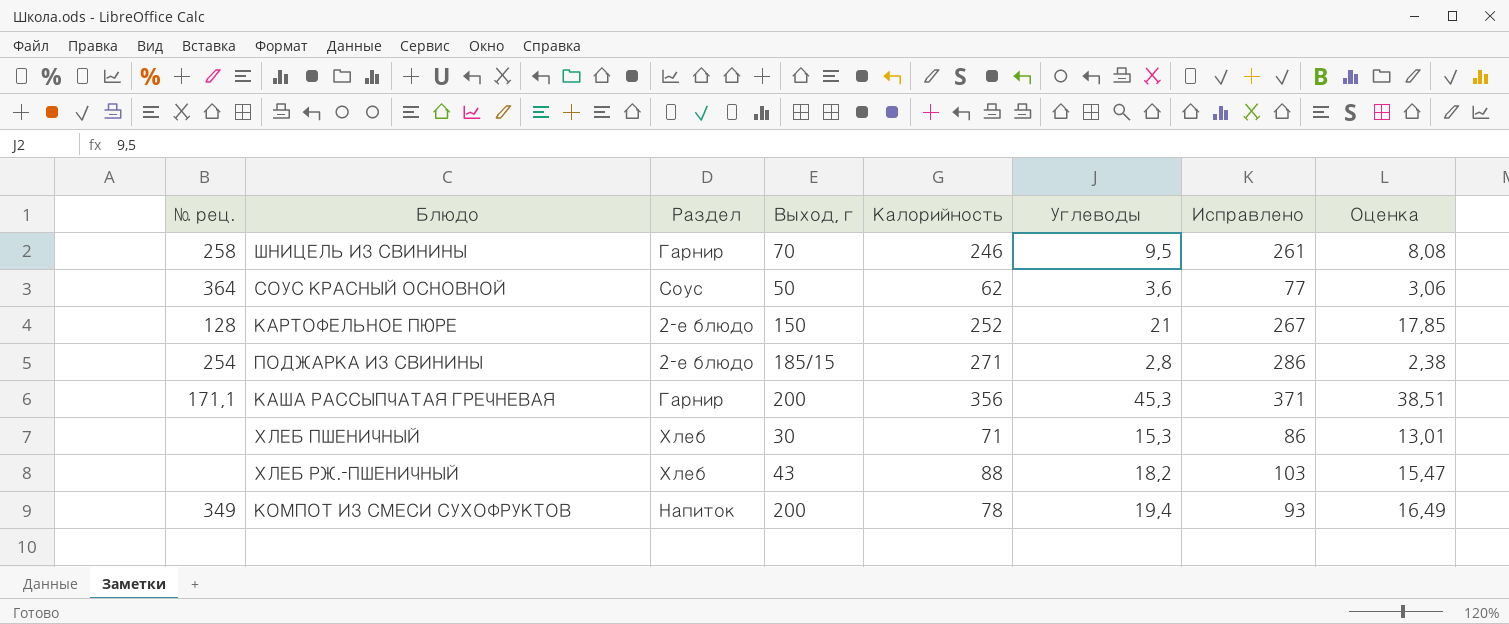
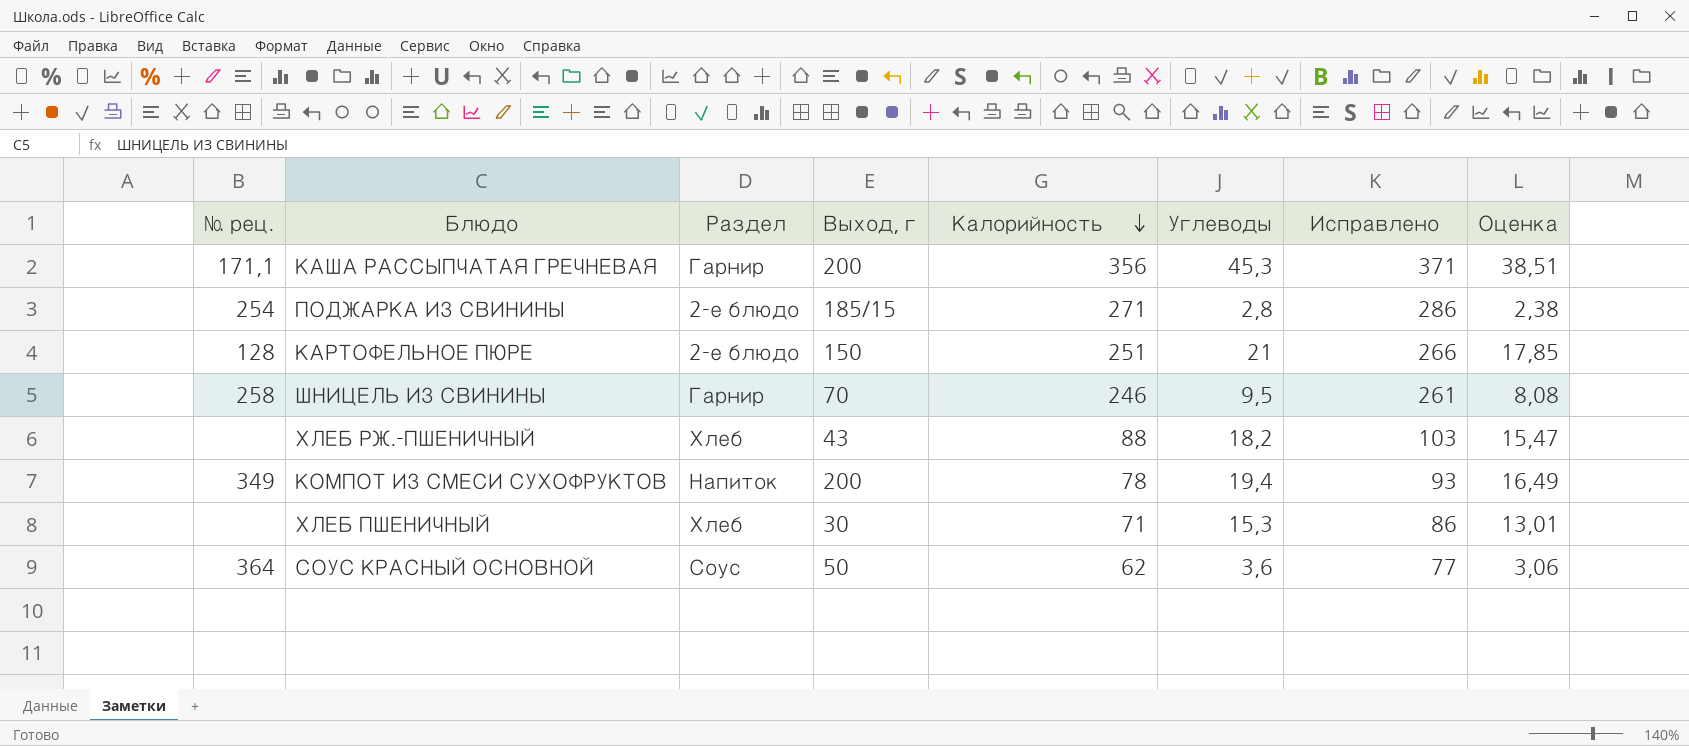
row order: none -> Калорийность descending
КАРТОФЕЛЬНОЕ ПЮРЕ | Калорийность: 252 -> 251
КАРТОФЕЛЬНОЕ ПЮРЕ | Исправлено: 267 -> 266

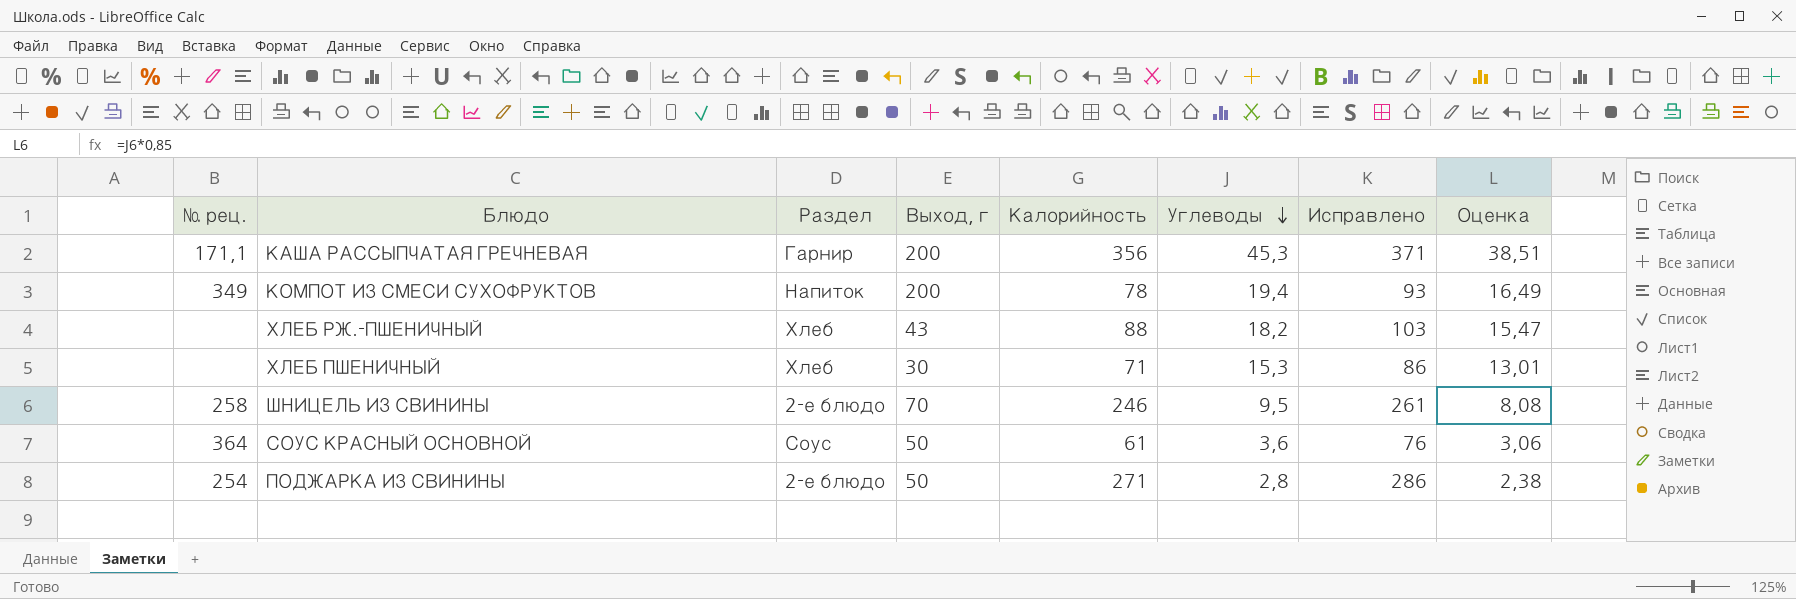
row order: Калорийность descending -> Углеводы descending
row КАРТОФЕЛЬНОЕ ПЮРЕ: 128 | 2-е блюдо | 150 | 251 | 21 | 266 | 17,85 -> none
ШНИЦЕЛЬ ИЗ СВИНИНЫ | Раздел: Гарнир -> 2-е блюдо
СОУС КРАСНЫЙ ОСНОВНОЙ | Калорийность: 62 -> 61
СОУС КРАСНЫЙ ОСНОВНОЙ | Исправлено: 77 -> 76
ПОДЖАРКА ИЗ СВИНИНЫ | Выход, г: 185/15 -> 50

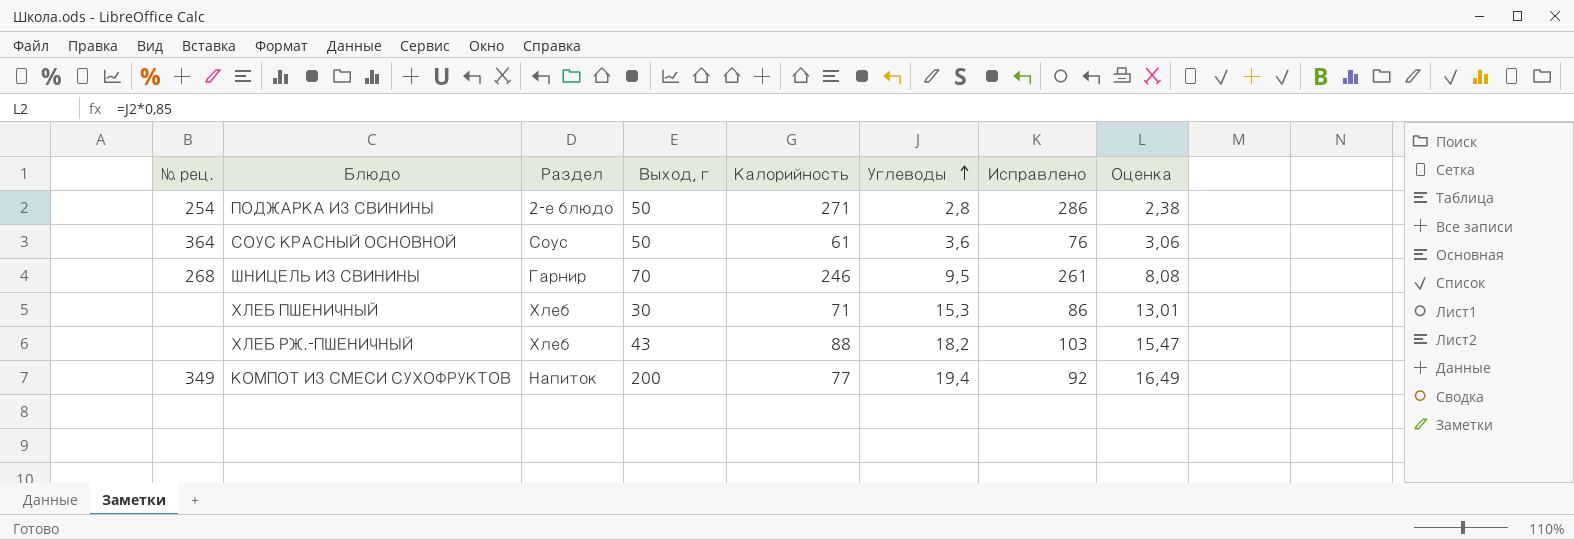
row order: Углеводы descending -> Углеводы ascending
row КАША РАССЫПЧАТАЯ ГРЕЧНЕВАЯ: 171,1 | Гарнир | 200 | 356 | 45,3 | 371 | 38,51 -> none
ШНИЦЕЛЬ ИЗ СВИНИНЫ | № рец.: 258 -> 268
ШНИЦЕЛЬ ИЗ СВИНИНЫ | Раздел: 2-е блюдо -> Гарнир
КОМПОТ ИЗ СМЕСИ СУХОФРУКТОВ | Калорийность: 78 -> 77
КОМПОТ ИЗ СМЕСИ СУХОФРУКТОВ | Исправлено: 93 -> 92

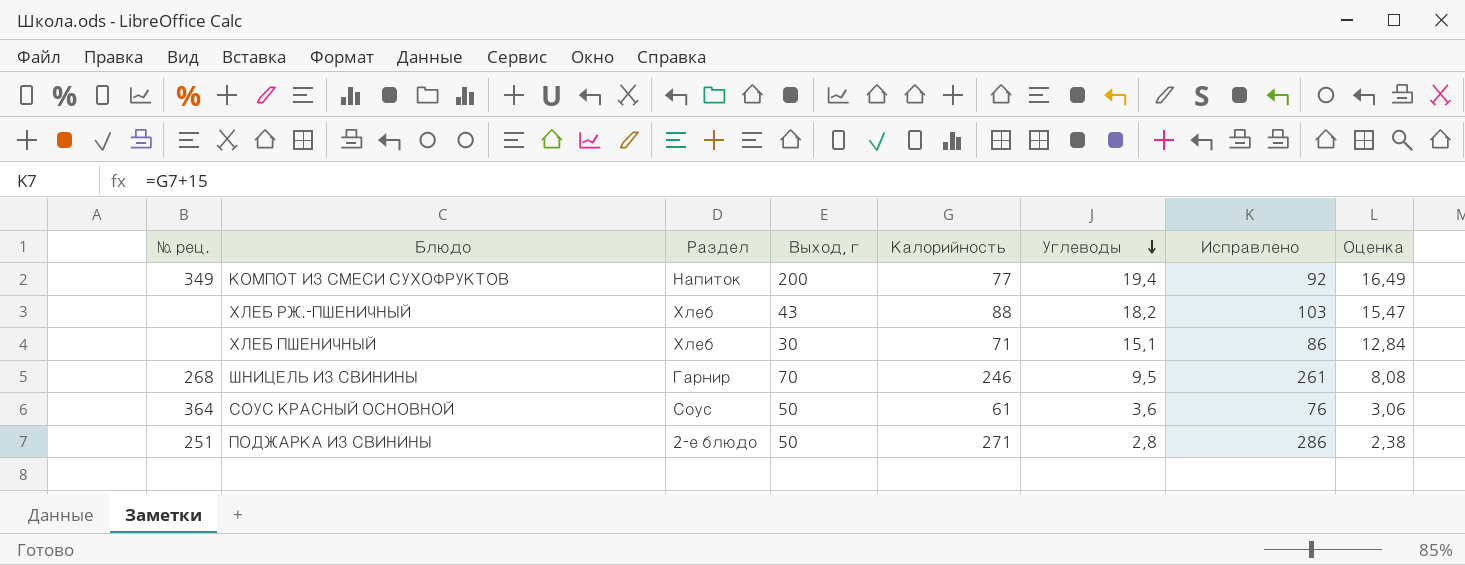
row order: Углеводы ascending -> Углеводы descending
ХЛЕБ ПШЕНИЧНЫЙ | Углеводы: 15,3 -> 15,1
ХЛЕБ ПШЕНИЧНЫЙ | Оценка: 13,01 -> 12,84
ПОДЖАРКА ИЗ СВИНИНЫ | № рец.: 254 -> 251

